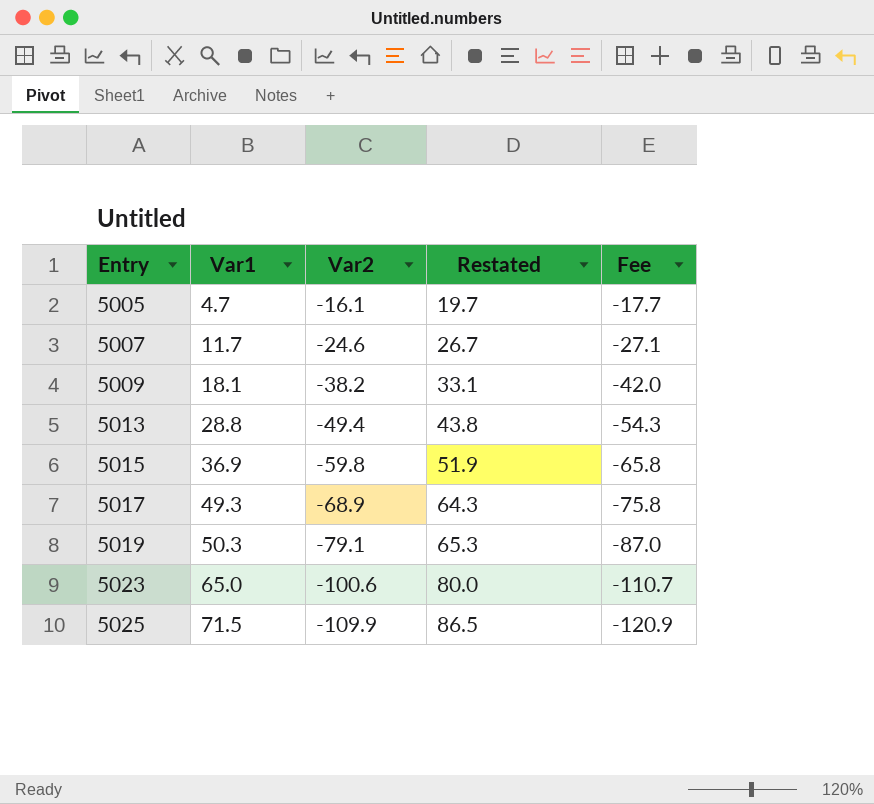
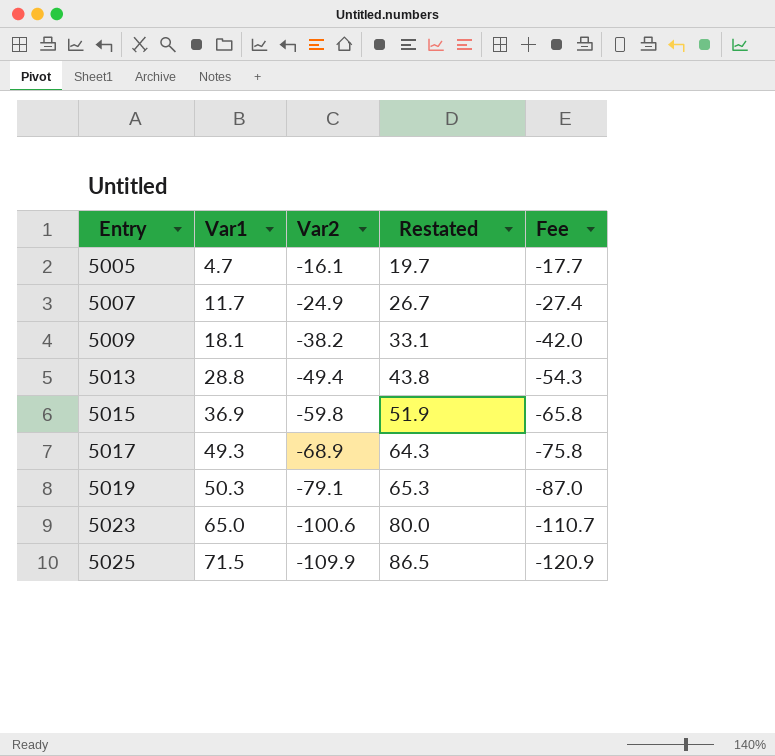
5007 | Var2: -24.6 -> -24.9
5007 | Fee: -27.1 -> -27.4

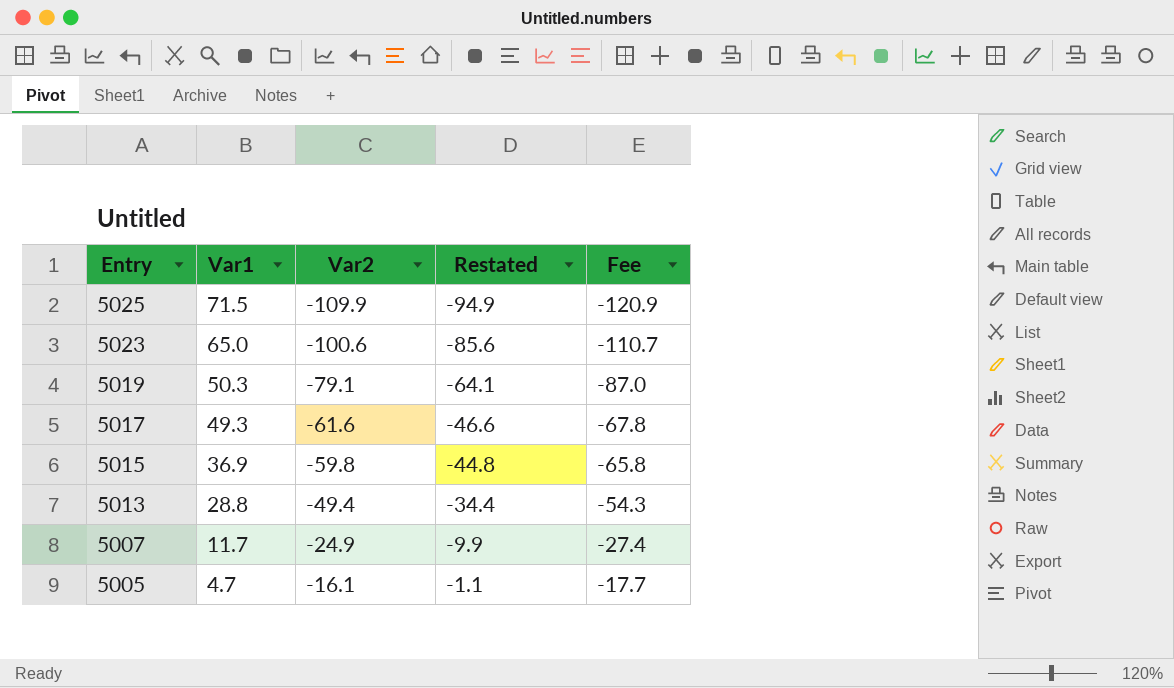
row order: Entry ascending -> Entry descending
column Restated | formula: [Var1] + 15 -> [Var2] + 15
row 5009: 18.1 | -38.2 | 33.1 | -42.0 -> none
5017 | Var2: -68.9 -> -61.6
5017 | Fee: -75.8 -> -67.8

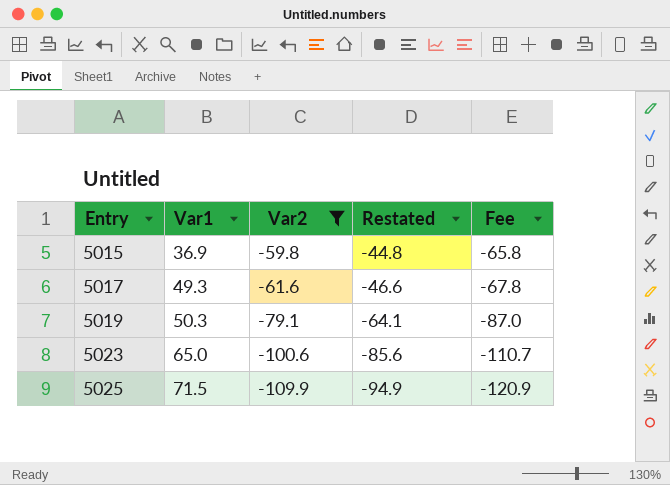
filter: none -> Var2 <= -59.8
row order: Entry descending -> Entry ascending

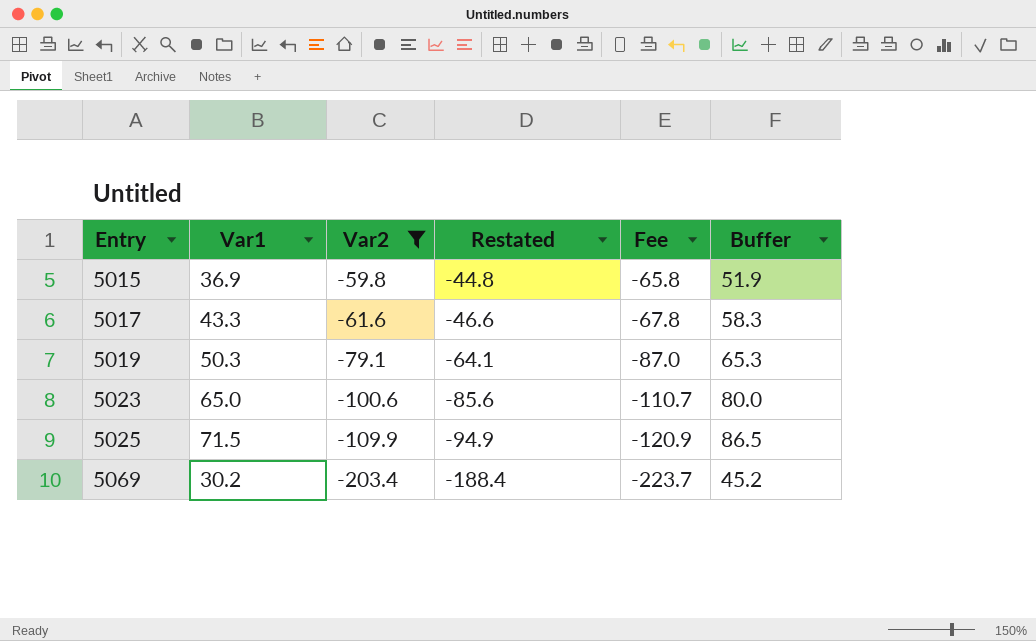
column Buffer | formula: none -> [Var1] + 15
5017 | Var1: 49.3 -> 43.3
row 5069: none -> 30.2 | -203.4 | -188.4 | -223.7 | 45.2

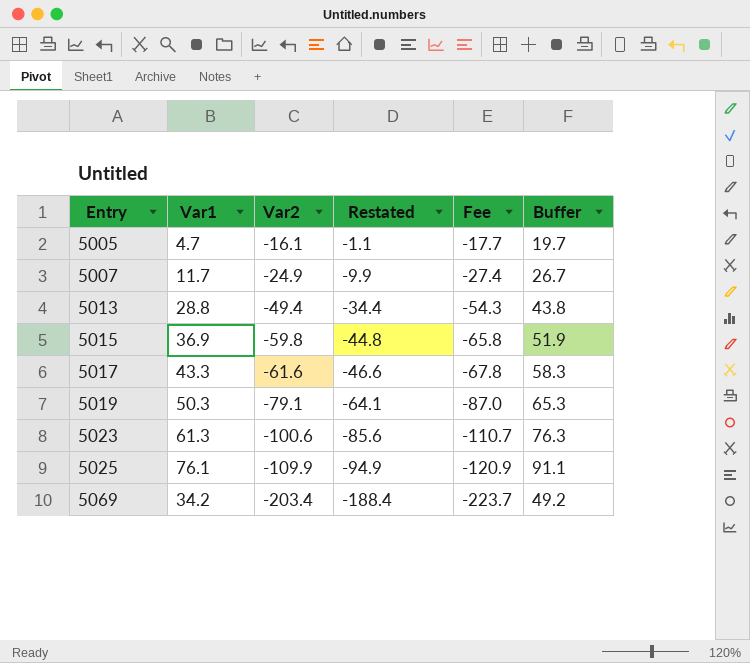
filter: Var2 <= -59.8 -> none
5023 | Var1: 65.0 -> 61.3
5023 | Buffer: 80.0 -> 76.3
5025 | Var1: 71.5 -> 76.1
5025 | Buffer: 86.5 -> 91.1
5069 | Var1: 30.2 -> 34.2
5069 | Buffer: 45.2 -> 49.2

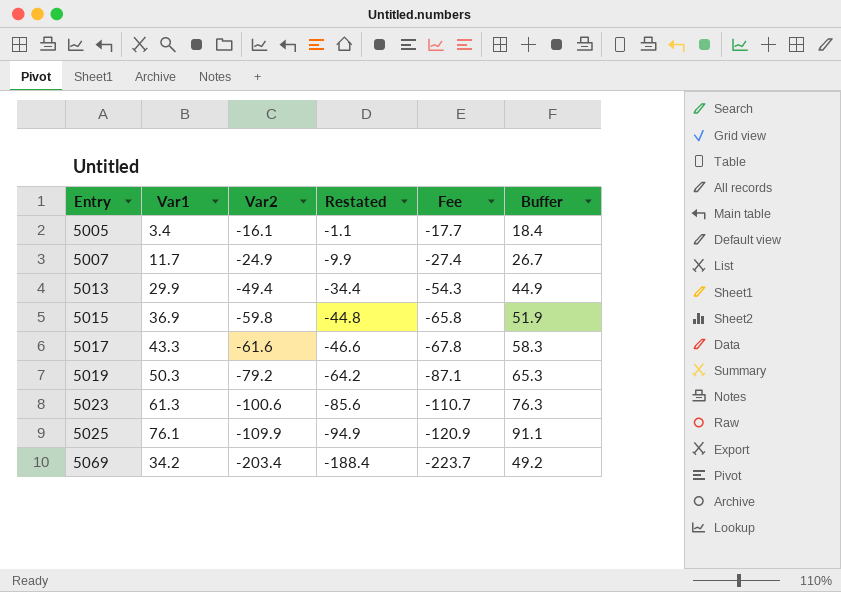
5005 | Var1: 4.7 -> 3.4
5005 | Buffer: 19.7 -> 18.4
5013 | Var1: 28.8 -> 29.9
5013 | Buffer: 43.8 -> 44.9
5019 | Var2: -79.1 -> -79.2
5019 | Restated: -64.1 -> -64.2
5019 | Fee: -87.0 -> -87.1

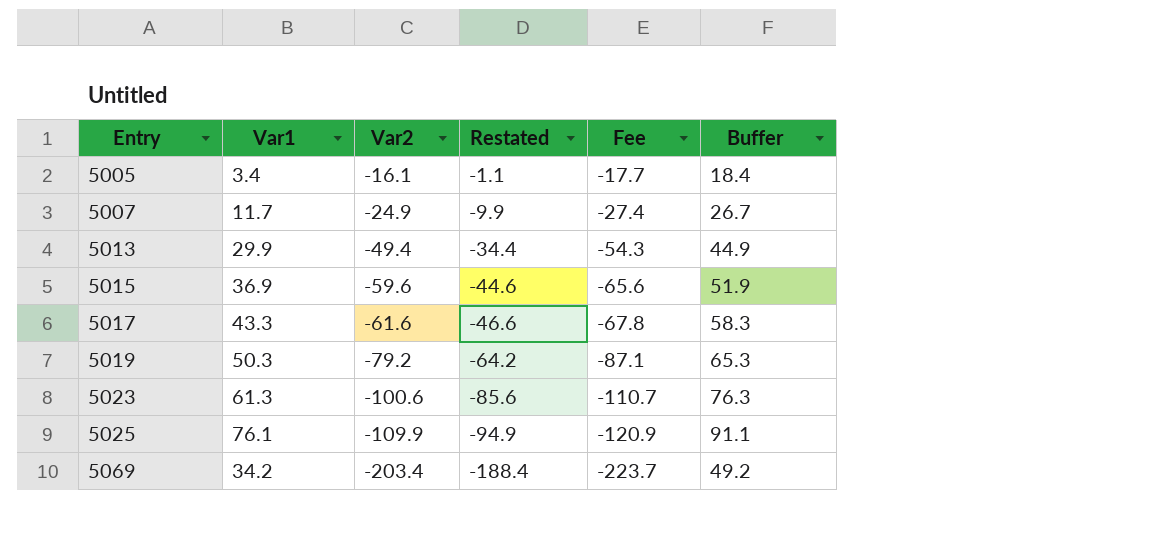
5015 | Var2: -59.8 -> -59.6
5015 | Restated: -44.8 -> -44.6
5015 | Fee: -65.8 -> -65.6

